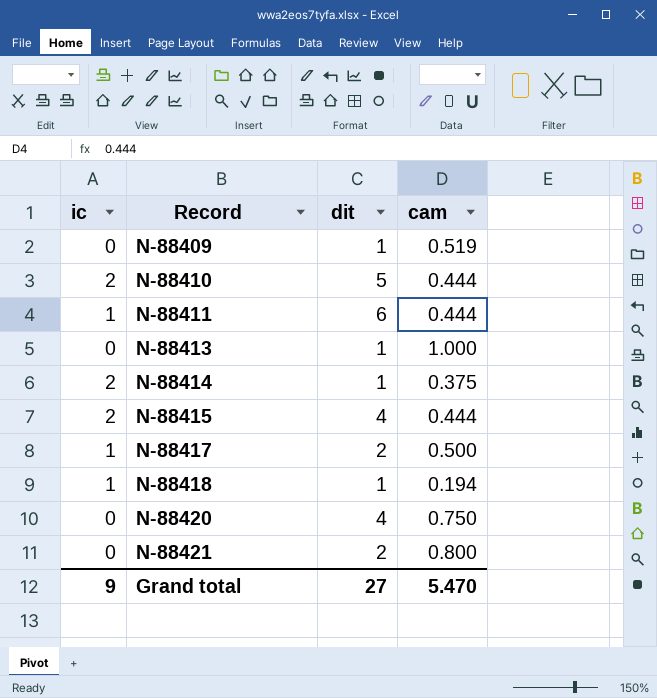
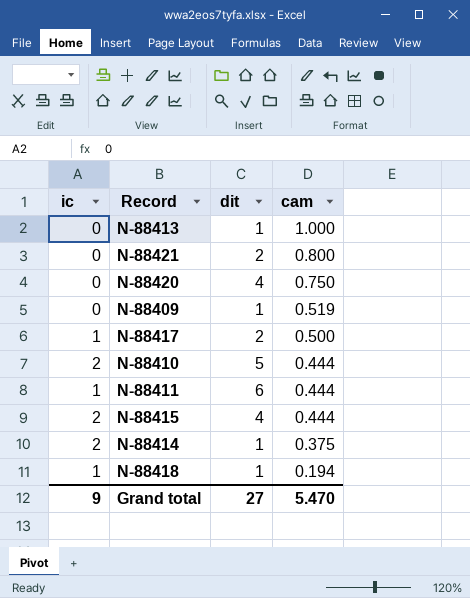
row order: Record ascending -> cam descending

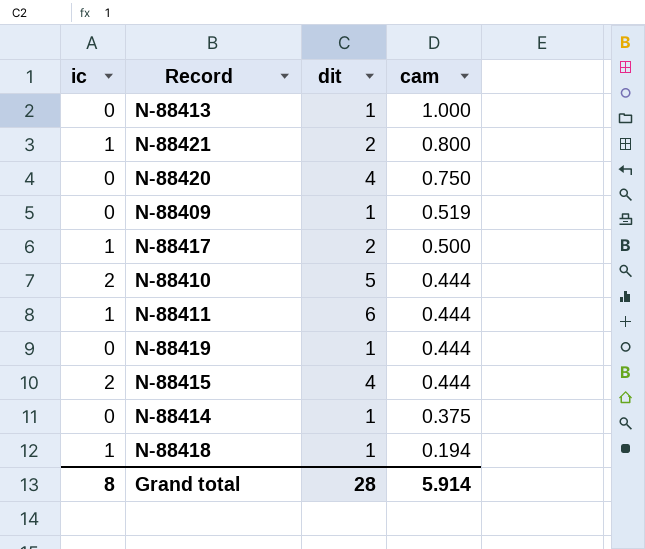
N-88421 | ic: 0 -> 1
row N-88419: none -> 0 | 1 | 0.444
N-88414 | ic: 2 -> 0
Grand total | ic: 9 -> 8
Grand total | dit: 27 -> 28
Grand total | cam: 5.470 -> 5.914

